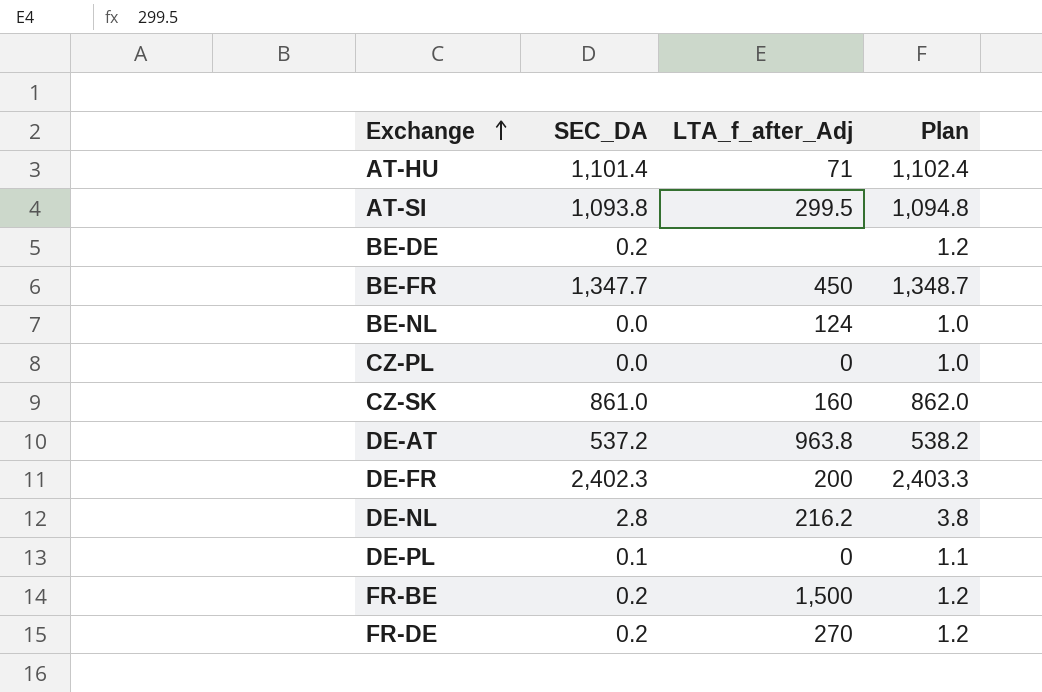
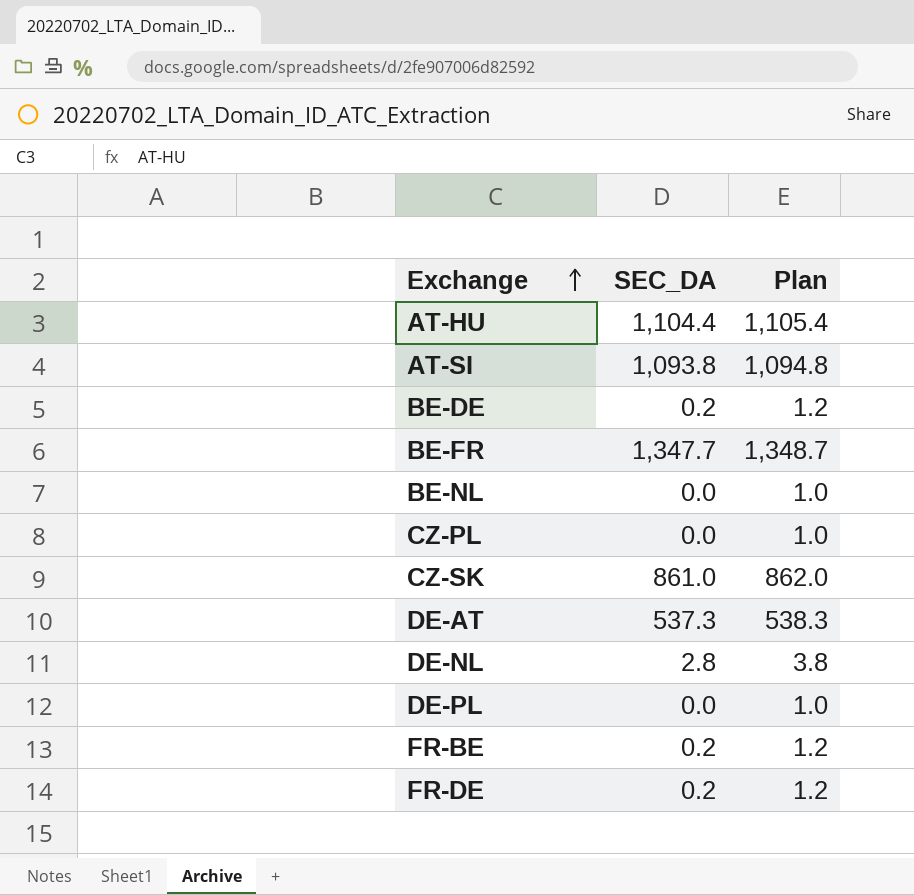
column LTA_f_after_Adj | position: 3 -> none
row DE-FR: 2,402.3 | 200 | 2,403.3 -> none
AT-HU | SEC_DA: 1,101.4 -> 1,104.4
AT-HU | Plan: 1,102.4 -> 1,105.4
DE-AT | SEC_DA: 537.2 -> 537.3
DE-AT | Plan: 538.2 -> 538.3
DE-PL | SEC_DA: 0.1 -> 0.0
DE-PL | Plan: 1.1 -> 1.0

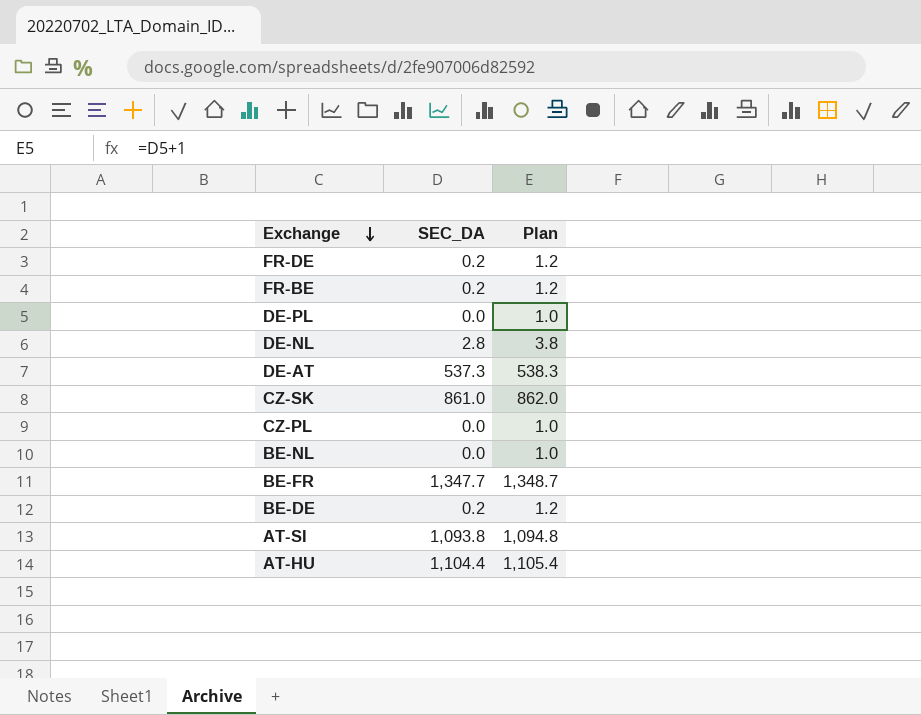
row order: Exchange ascending -> Exchange descending

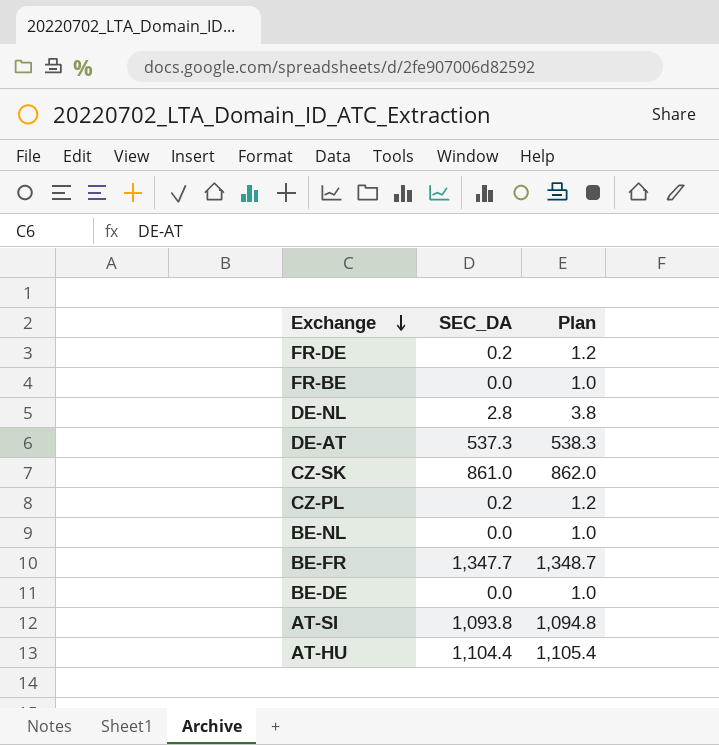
row DE-PL: 0.0 | 1.0 -> none
FR-BE | SEC_DA: 0.2 -> 0.0
FR-BE | Plan: 1.2 -> 1.0
CZ-PL | SEC_DA: 0.0 -> 0.2
CZ-PL | Plan: 1.0 -> 1.2
BE-DE | SEC_DA: 0.2 -> 0.0
BE-DE | Plan: 1.2 -> 1.0

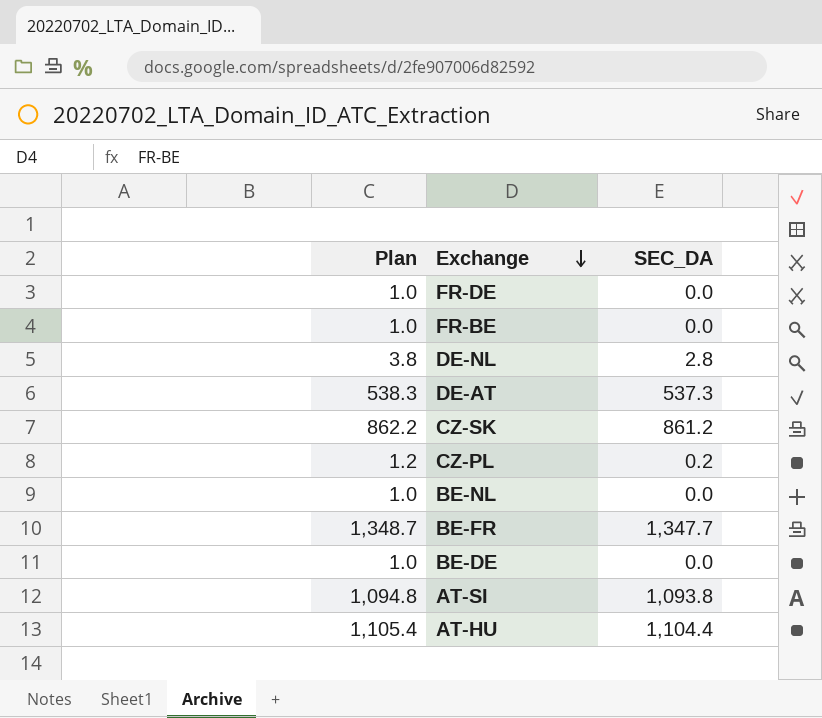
column Plan | position: 3 -> 1
FR-DE | Plan: 1.2 -> 1.0
FR-DE | SEC_DA: 0.2 -> 0.0
CZ-SK | Plan: 862.0 -> 862.2
CZ-SK | SEC_DA: 861.0 -> 861.2

